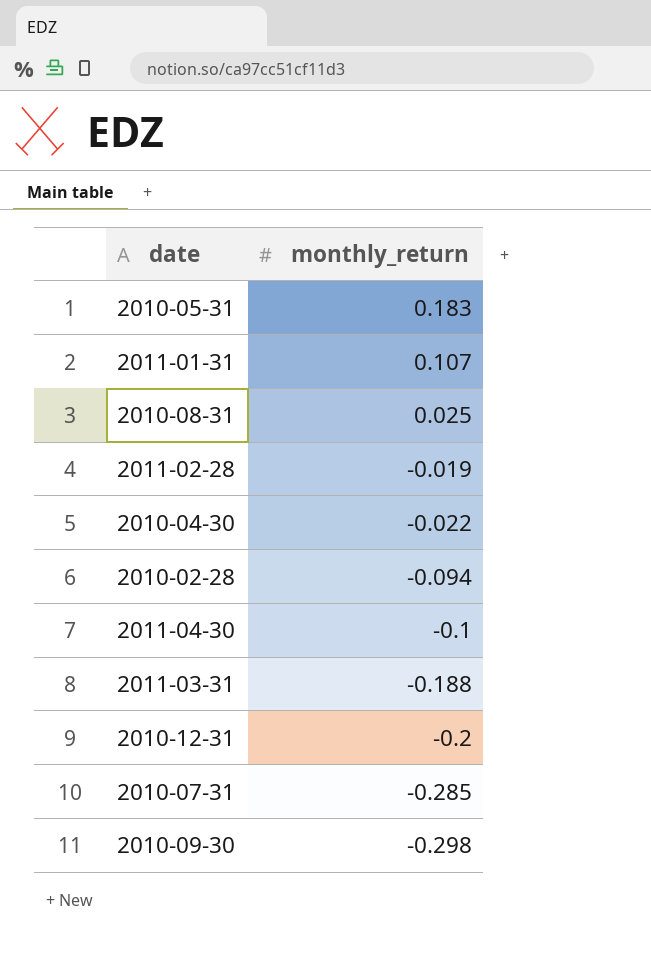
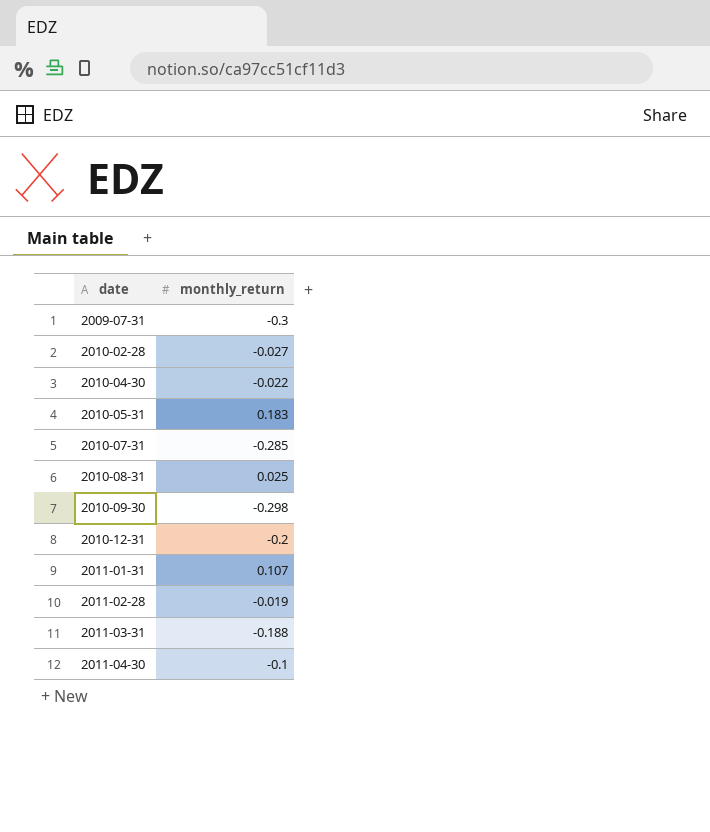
row order: monthly_return descending -> date ascending
row 2009-07-31: none -> -0.3
2010-02-28 | monthly_return: -0.094 -> -0.027

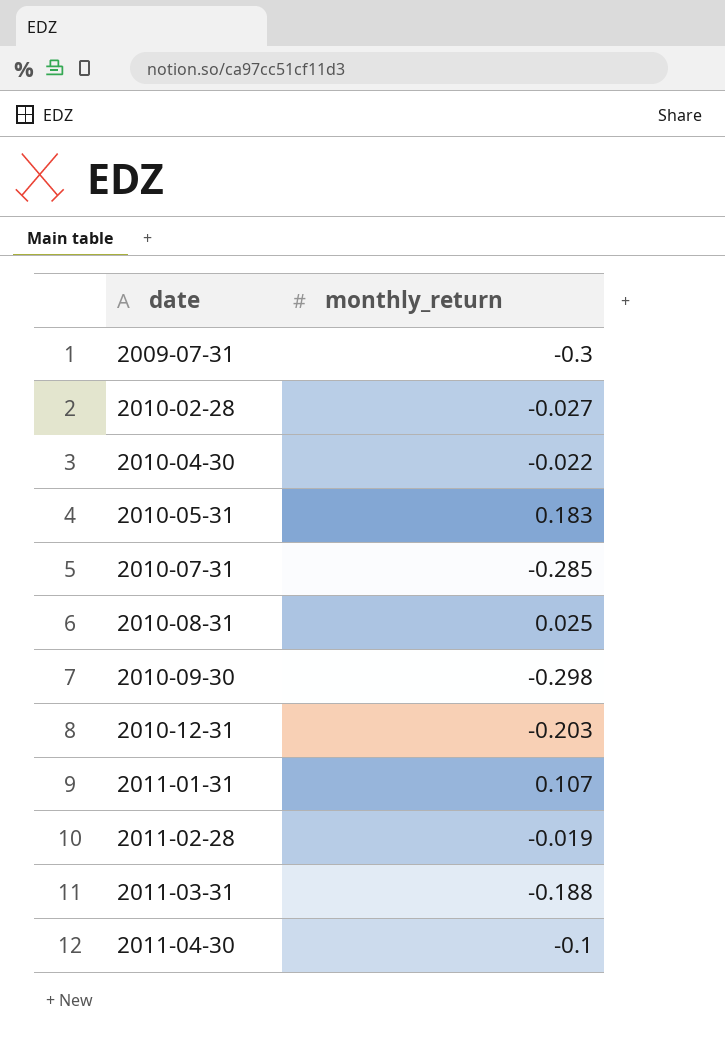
2010-12-31 | monthly_return: -0.2 -> -0.203

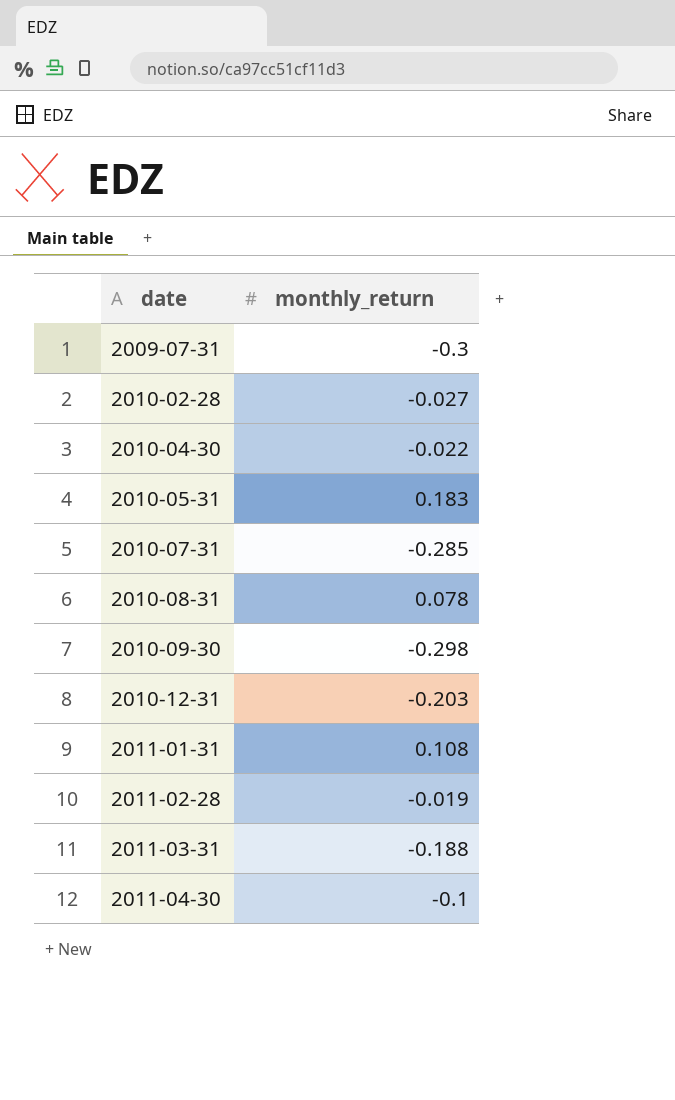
2010-08-31 | monthly_return: 0.025 -> 0.078
2011-01-31 | monthly_return: 0.107 -> 0.108

